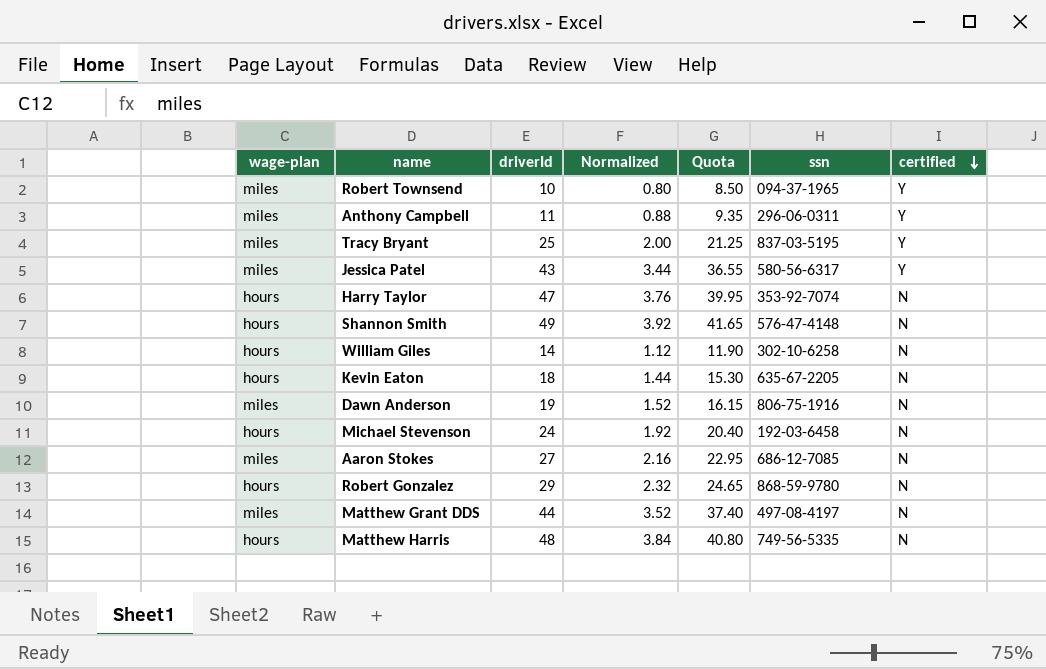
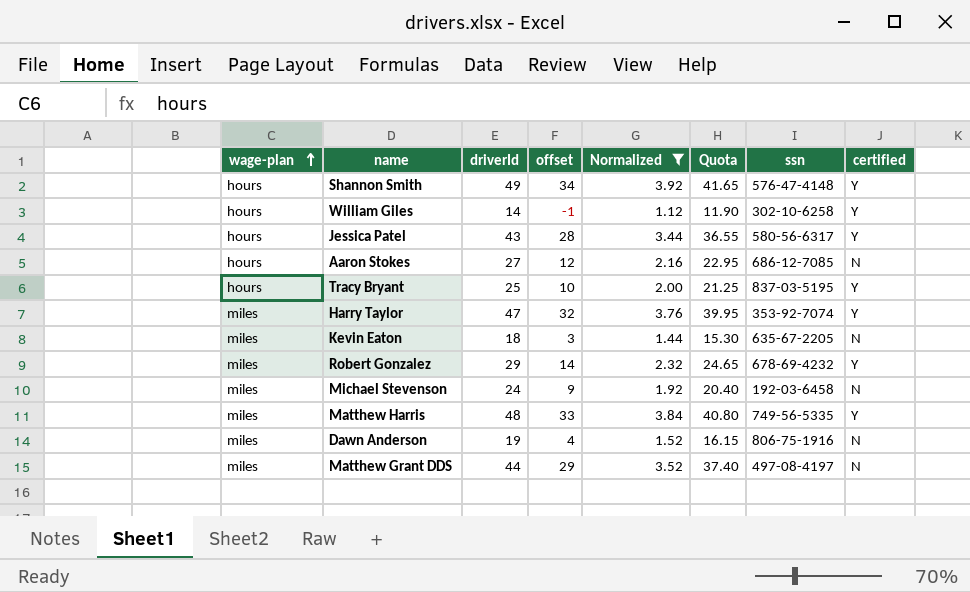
filter: none -> Normalized >= 1.12
row order: certified descending -> wage-plan ascending
column offset | formula: none -> [driverId] - 15
Shannon Smith | certified: N -> Y
William Giles | certified: N -> Y
Jessica Patel | wage-plan: miles -> hours
Aaron Stokes | wage-plan: miles -> hours
Tracy Bryant | wage-plan: miles -> hours
Harry Taylor | wage-plan: hours -> miles
Harry Taylor | certified: N -> Y
Kevin Eaton | wage-plan: hours -> miles
Robert Gonzalez | wage-plan: hours -> miles
Robert Gonzalez | ssn: 868-59-9780 -> 678-69-4232
Robert Gonzalez | certified: N -> Y
Michael Stevenson | wage-plan: hours -> miles
Matthew Harris | wage-plan: hours -> miles
Matthew Harris | certified: N -> Y

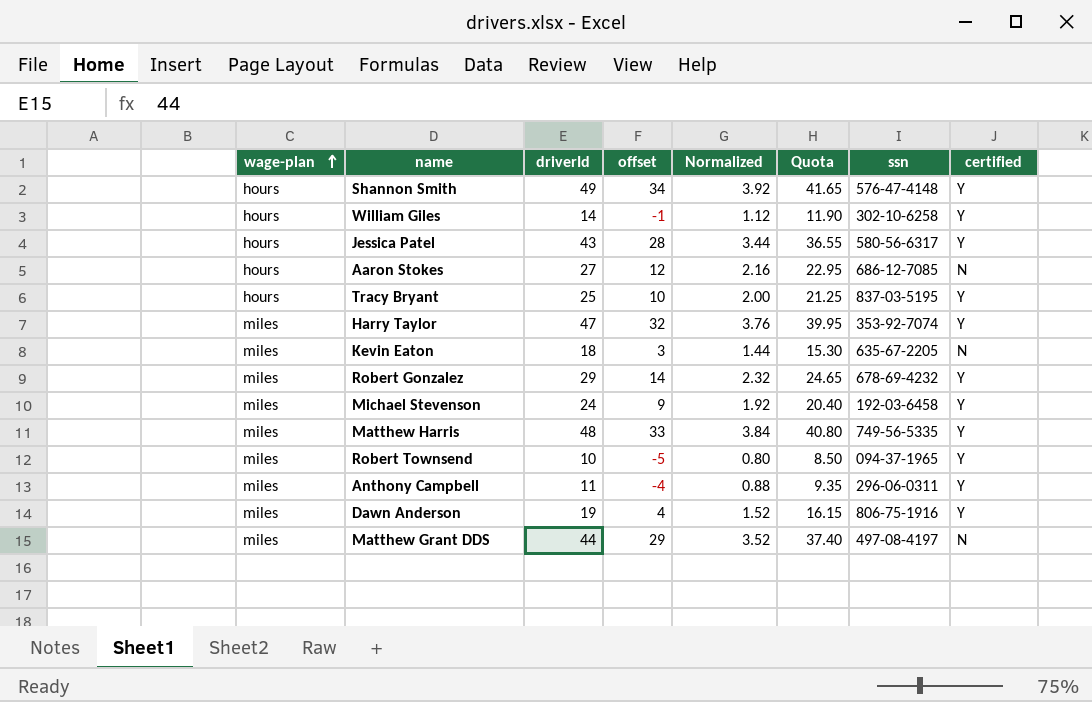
filter: Normalized >= 1.12 -> none
Michael Stevenson | certified: N -> Y
Dawn Anderson | certified: N -> Y

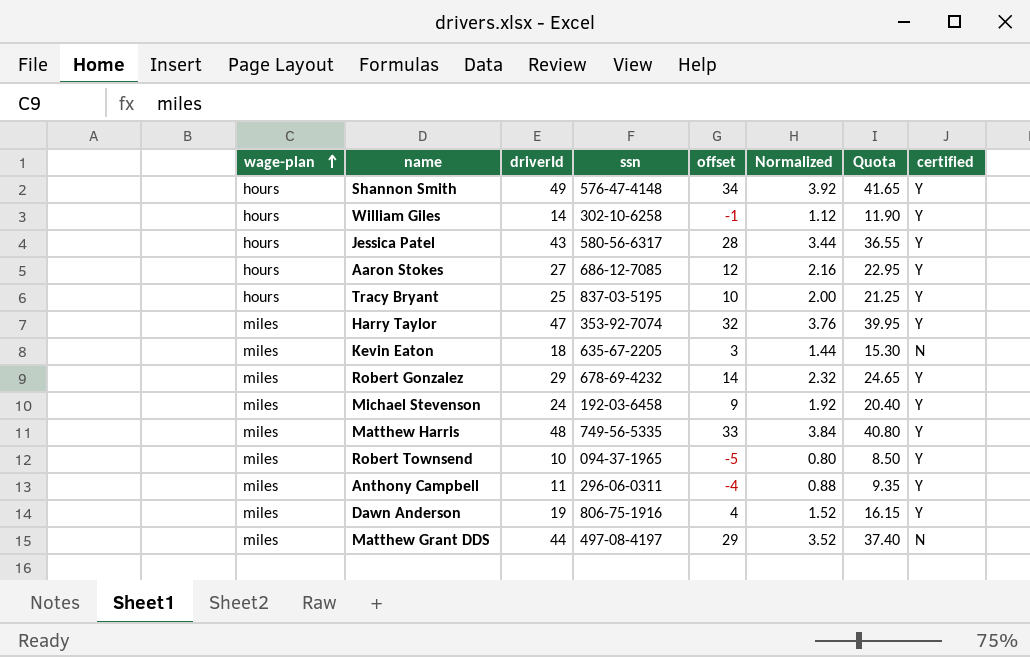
column ssn | position: 7 -> 4
Aaron Stokes | certified: N -> Y

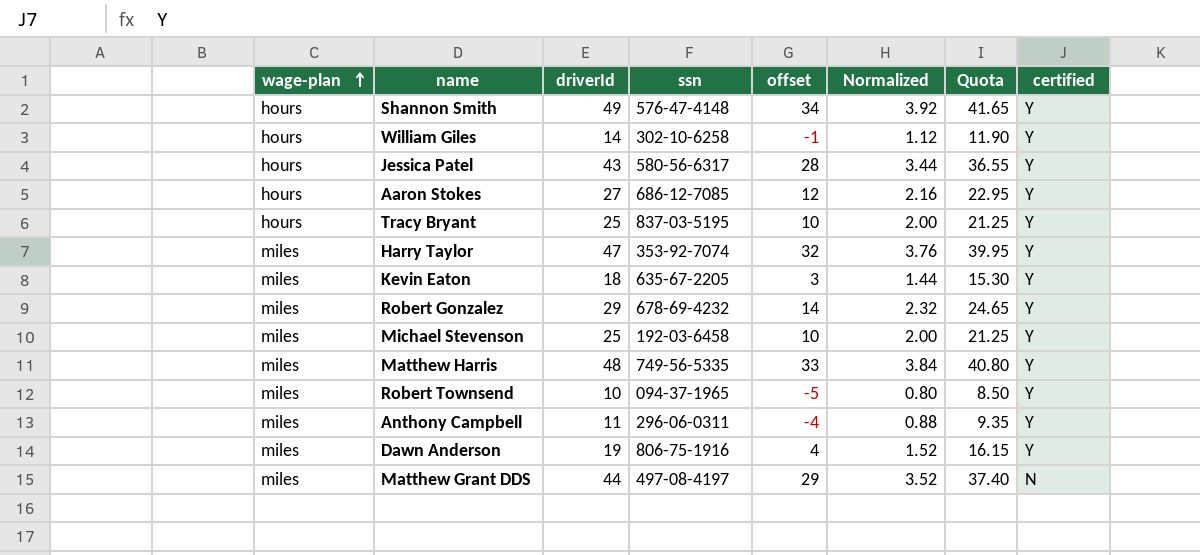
Kevin Eaton | certified: N -> Y
Michael Stevenson | driverId: 24 -> 25
Michael Stevenson | offset: 9 -> 10
Michael Stevenson | Normalized: 1.92 -> 2.00
Michael Stevenson | Quota: 20.40 -> 21.25

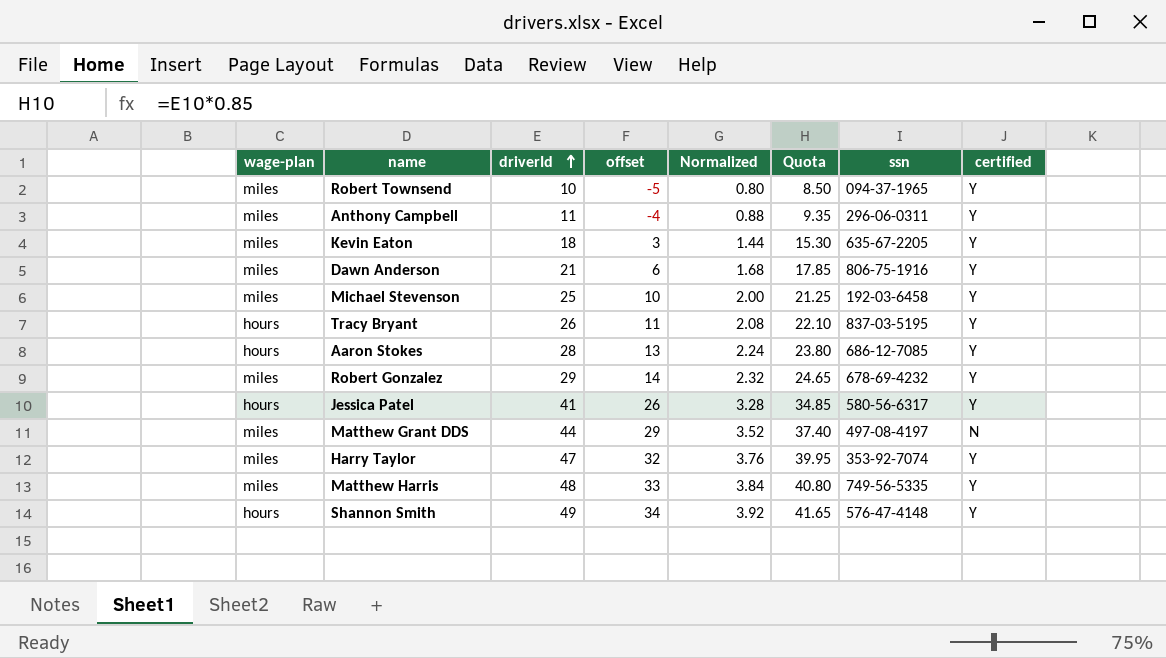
row order: wage-plan ascending -> driverId ascending
column ssn | position: 4 -> 7
row William Giles: hours | 14 | 302-10-6258 | -1 | 1.12 | 11.90 | Y -> none
Dawn Anderson | driverId: 19 -> 21
Dawn Anderson | offset: 4 -> 6
Dawn Anderson | Normalized: 1.52 -> 1.68
Dawn Anderson | Quota: 16.15 -> 17.85
Tracy Bryant | driverId: 25 -> 26
Tracy Bryant | offset: 10 -> 11
Tracy Bryant | Normalized: 2.00 -> 2.08
Tracy Bryant | Quota: 21.25 -> 22.10
Aaron Stokes | driverId: 27 -> 28
Aaron Stokes | offset: 12 -> 13
Aaron Stokes | Normalized: 2.16 -> 2.24
Aaron Stokes | Quota: 22.95 -> 23.80
Jessica Patel | driverId: 43 -> 41
Jessica Patel | offset: 28 -> 26
Jessica Patel | Normalized: 3.44 -> 3.28
Jessica Patel | Quota: 36.55 -> 34.85

